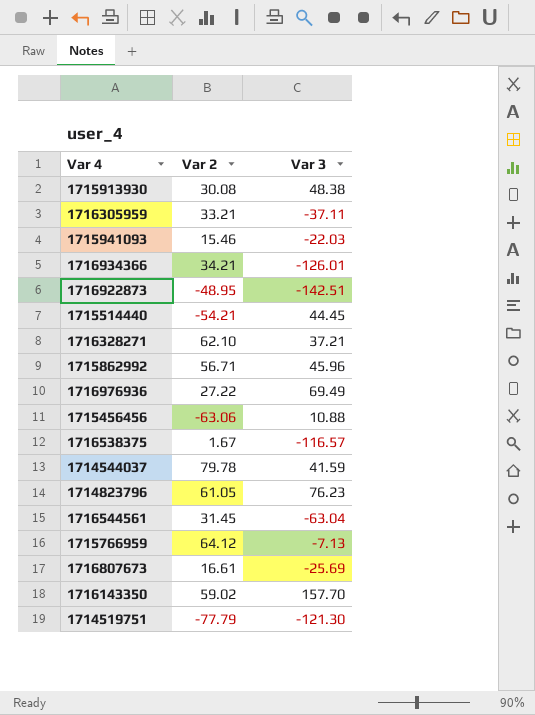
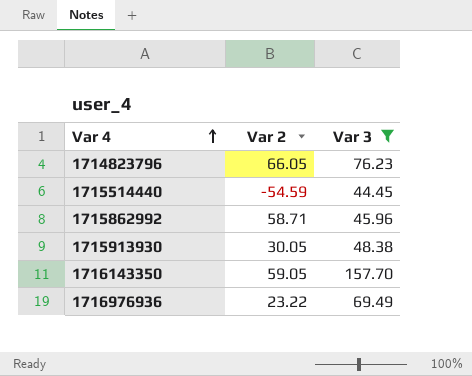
filter: none -> Var 3 >= 44.45
row order: none -> Var 4 ascending
1714823796 | Var 2: 61.05 -> 66.05
1715514440 | Var 2: -54.21 -> -54.59
1715862992 | Var 2: 56.71 -> 58.71
1715913930 | Var 2: 30.08 -> 30.05
1716143350 | Var 2: 59.02 -> 59.05
1716976936 | Var 2: 27.22 -> 23.22

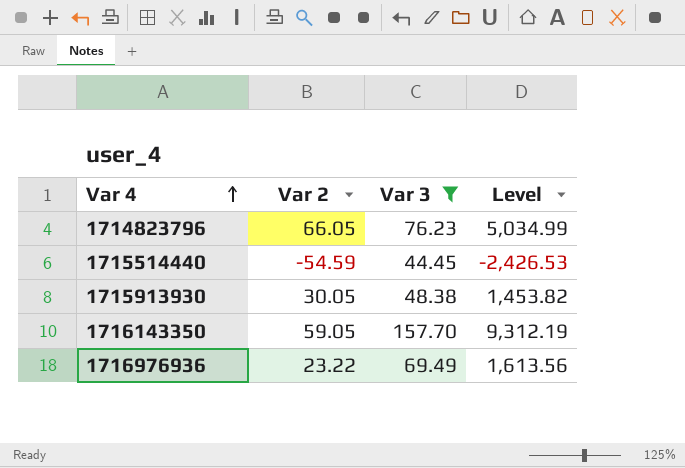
column Level | formula: none -> [Var 2] * [Var 3]
row 1715862992: 58.71 | 45.96 -> none

